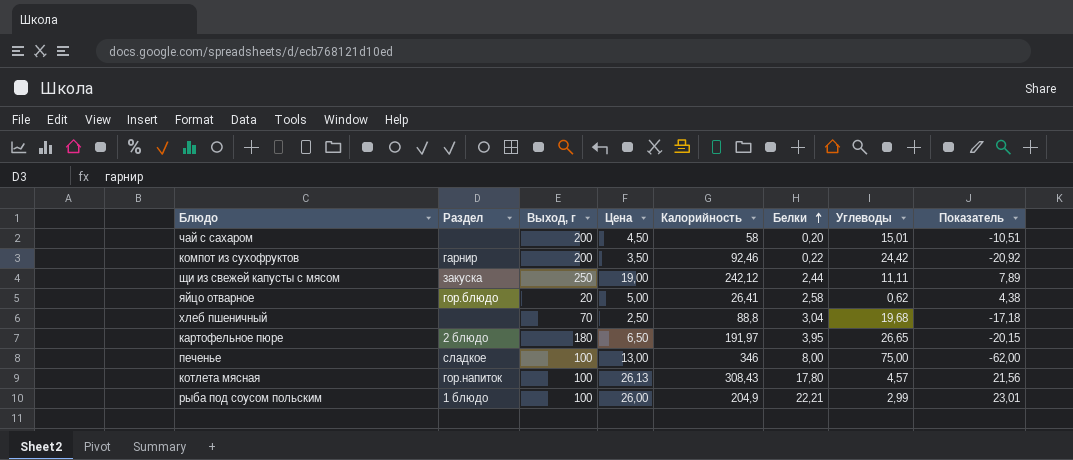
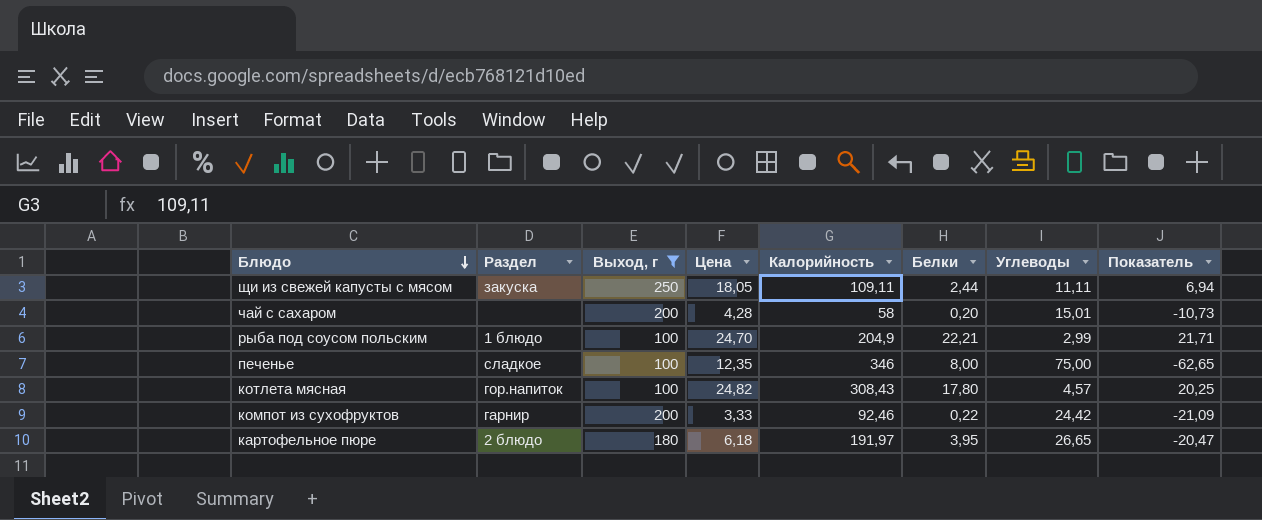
filter: none -> Выход, г >= 100
row order: Белки ascending -> Блюдо descending
щи из свежей капусты с мясом | Цена: 19,00 -> 18,05
щи из свежей капусты с мясом | Калорийность: 242,12 -> 109,11
щи из свежей капусты с мясом | Показатель: 7,89 -> 6,94
чай с сахаром | Цена: 4,50 -> 4,28
чай с сахаром | Показатель: -10,51 -> -10,73
рыба под соусом польским | Цена: 26,00 -> 24,70
рыба под соусом польским | Показатель: 23,01 -> 21,71
печенье | Цена: 13,00 -> 12,35
печенье | Показатель: -62,00 -> -62,65
котлета мясная | Цена: 26,13 -> 24,82
котлета мясная | Показатель: 21,56 -> 20,25
компот из сухофруктов | Цена: 3,50 -> 3,33
компот из сухофруктов | Показатель: -20,92 -> -21,09
картофельное пюре | Цена: 6,50 -> 6,18
картофельное пюре | Показатель: -20,15 -> -20,47

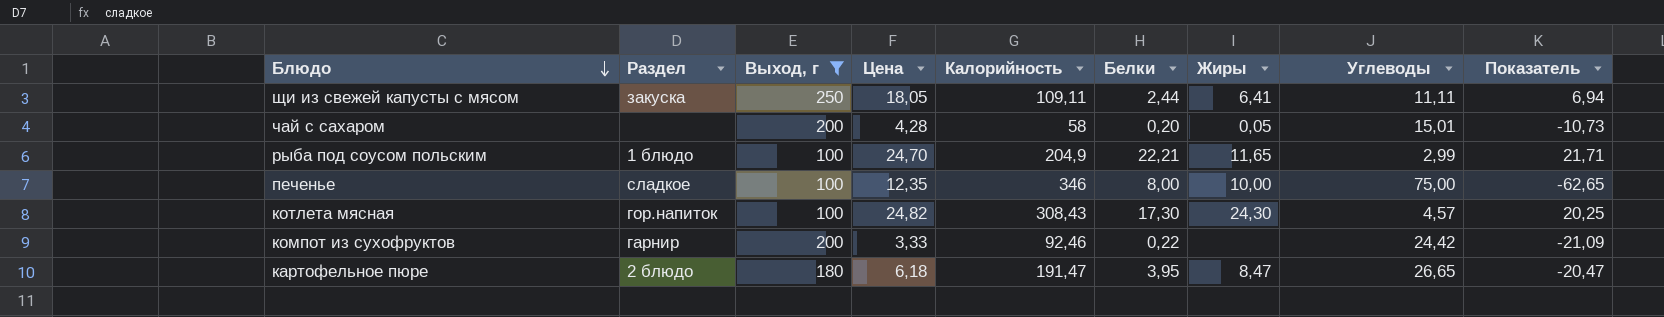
column Жиры | position: none -> 7
котлета мясная | Белки: 17,80 -> 17,30
картофельное пюре | Калорийность: 191,97 -> 191,47

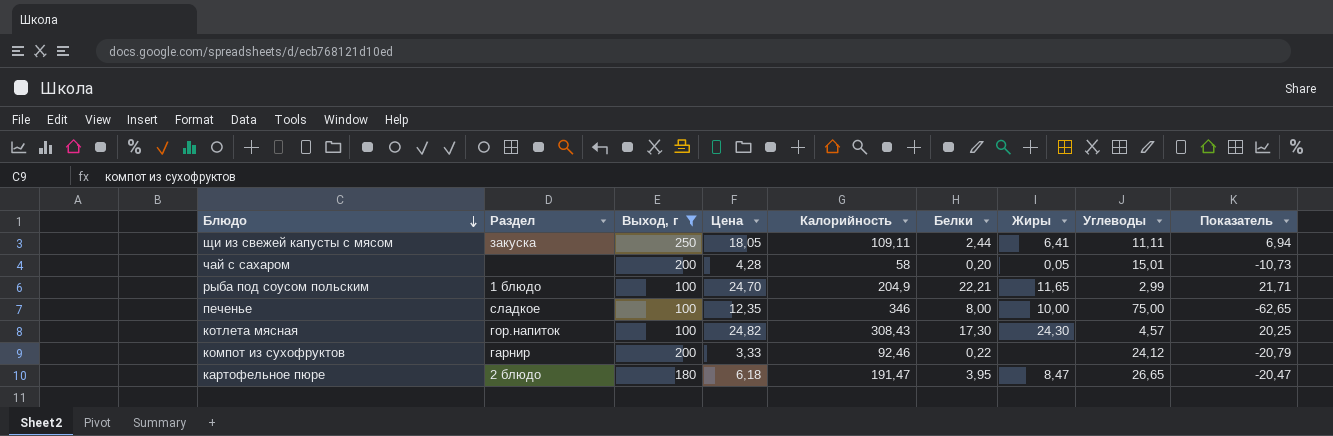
компот из сухофруктов | Углеводы: 24,42 -> 24,12
компот из сухофруктов | Показатель: -21,09 -> -20,79

